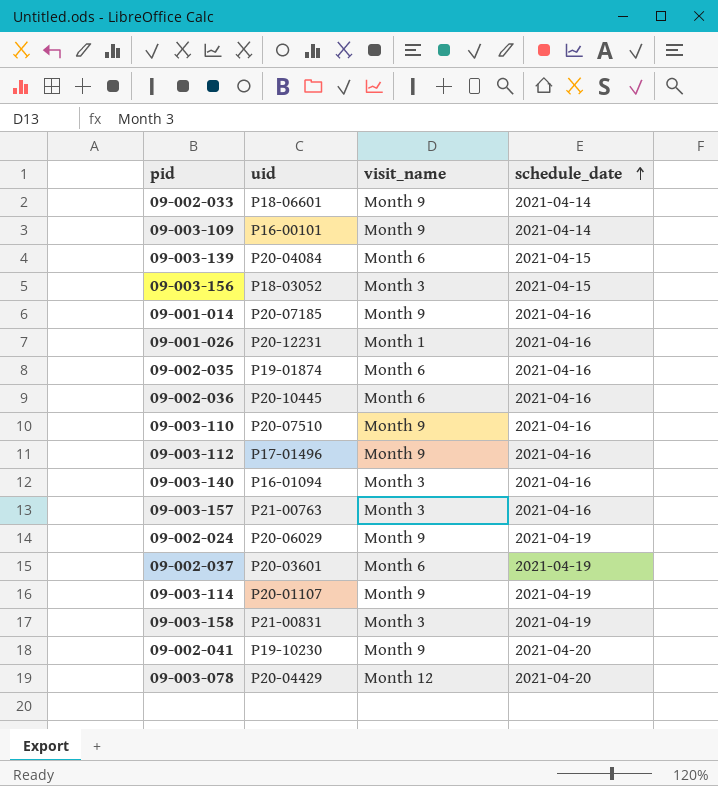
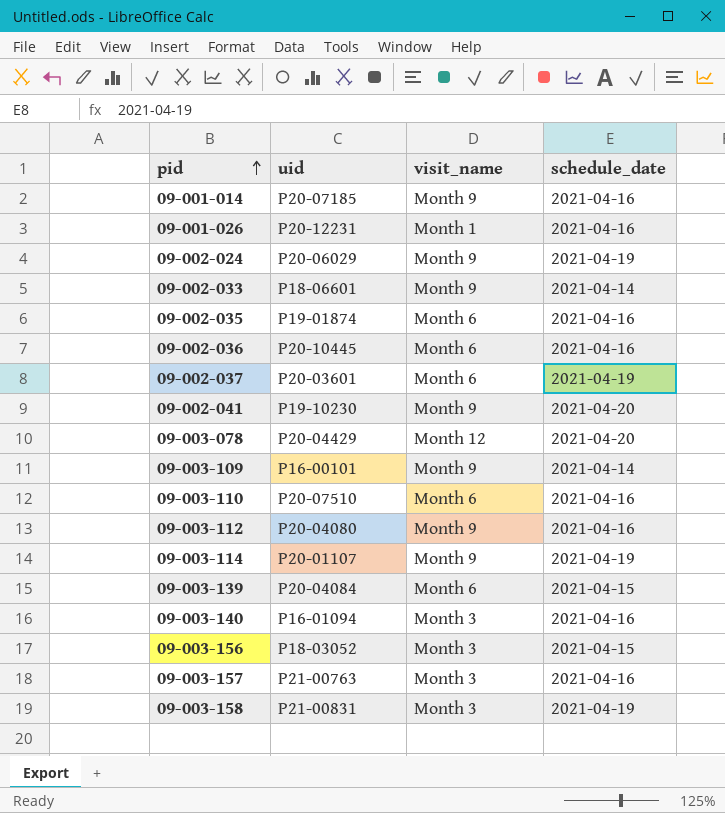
row order: schedule_date ascending -> pid ascending
09-003-110 | visit_name: Month 9 -> Month 6
09-003-112 | uid: P17-01496 -> P20-04080

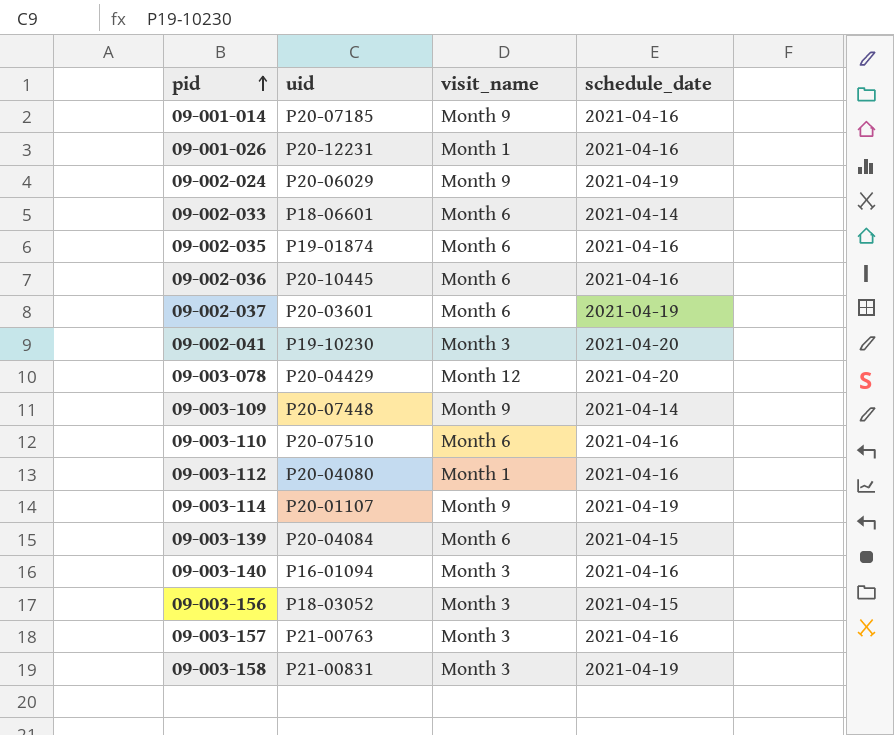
09-002-033 | visit_name: Month 9 -> Month 6
09-002-041 | visit_name: Month 9 -> Month 3
09-003-109 | uid: P16-00101 -> P20-07448
09-003-112 | visit_name: Month 9 -> Month 1

